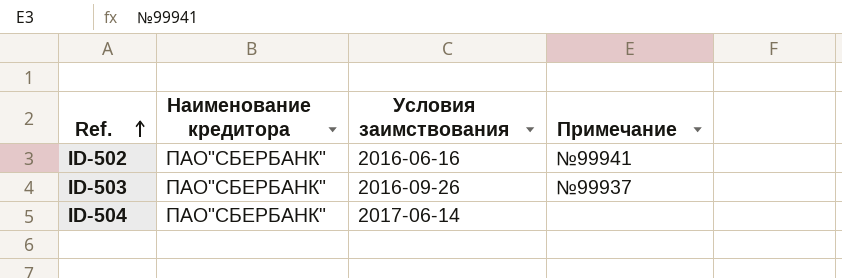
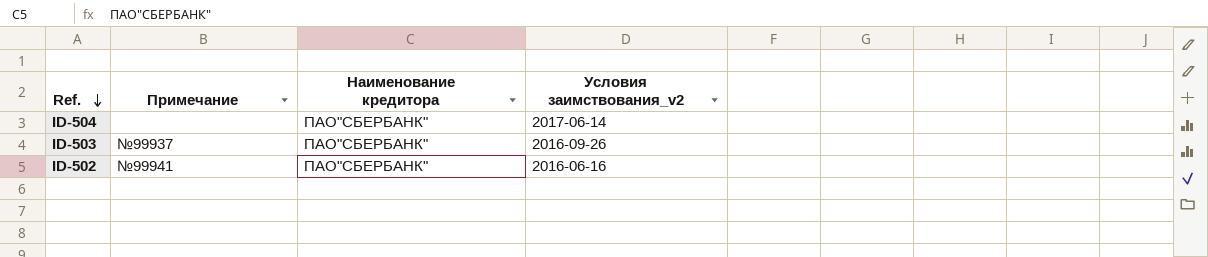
row order: Ref. ascending -> Ref. descending
column Примечание | position: 4 -> 2
column name: Условия заимствования -> Условия заимствования_v2

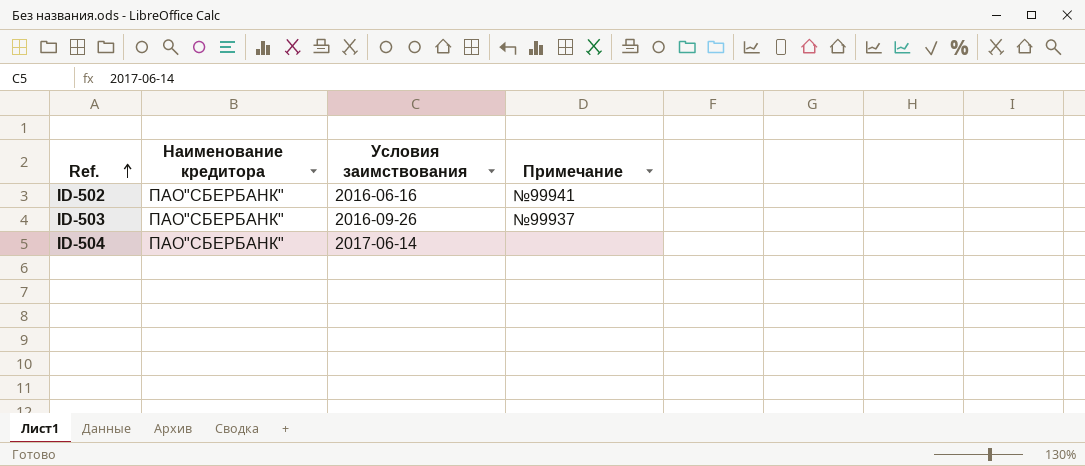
row order: Ref. descending -> Ref. ascending
column name: Условия заимствования_v2 -> Условия заимствования
column Примечание | position: 2 -> 4

